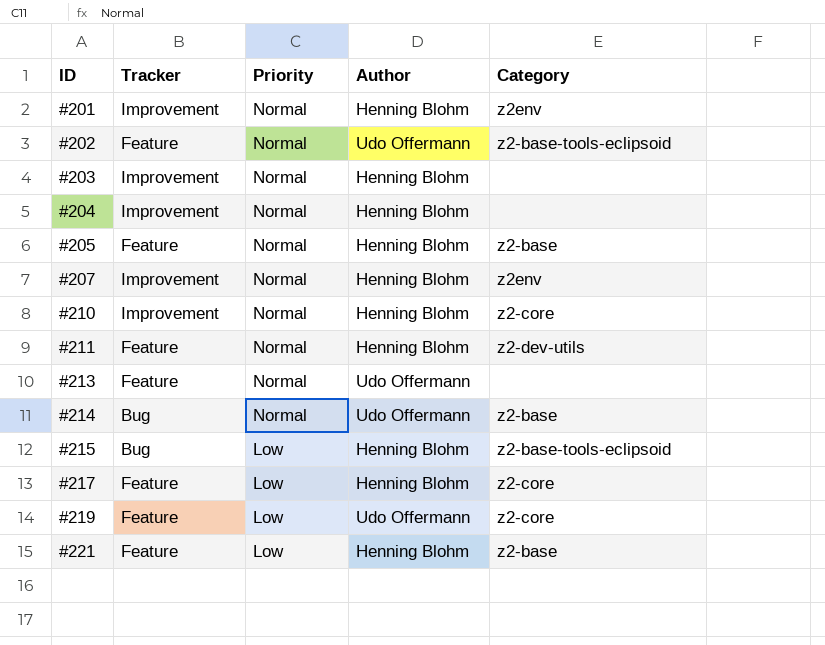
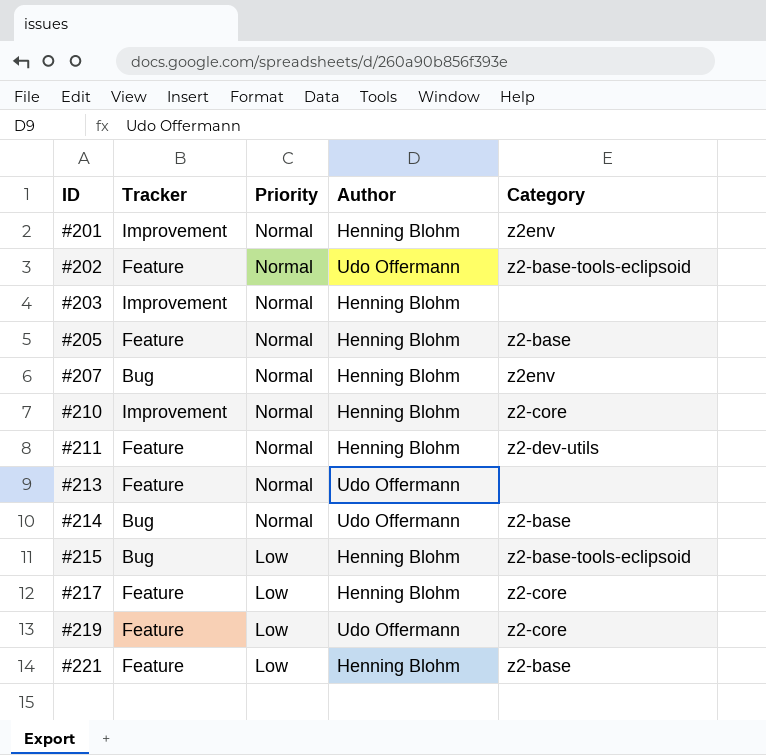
row #204: Improvement | Normal | Henning Blohm | none -> none
#207 | Tracker: Improvement -> Bug

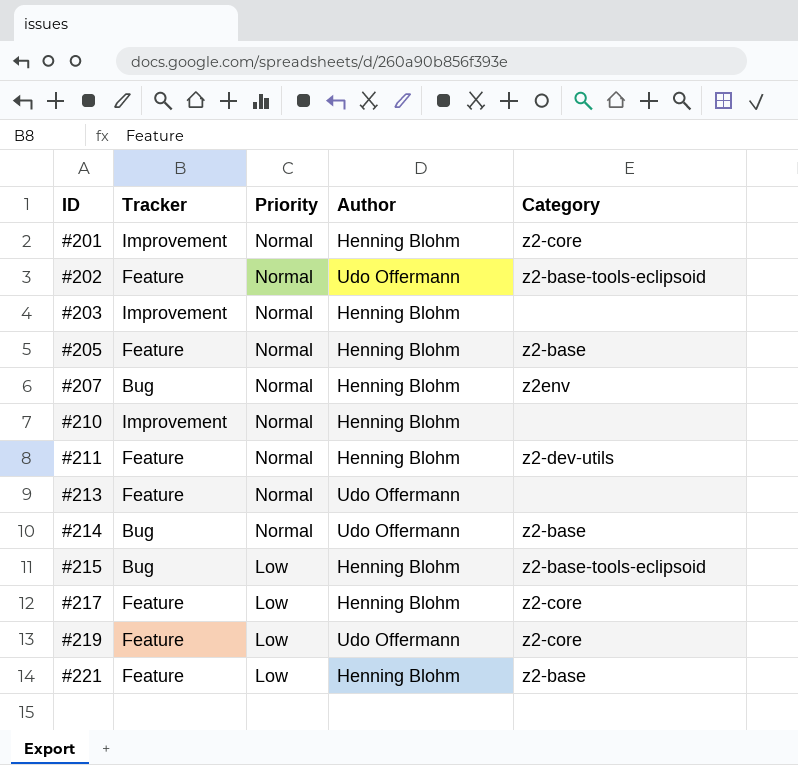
#201 | Category: z2env -> z2-core
#210 | Category: z2-core -> none

